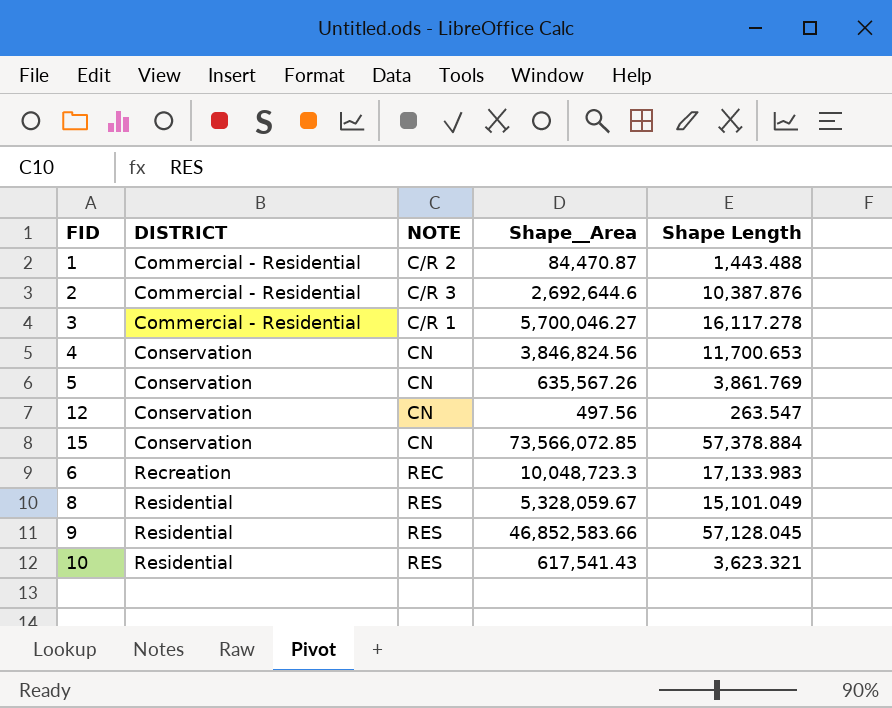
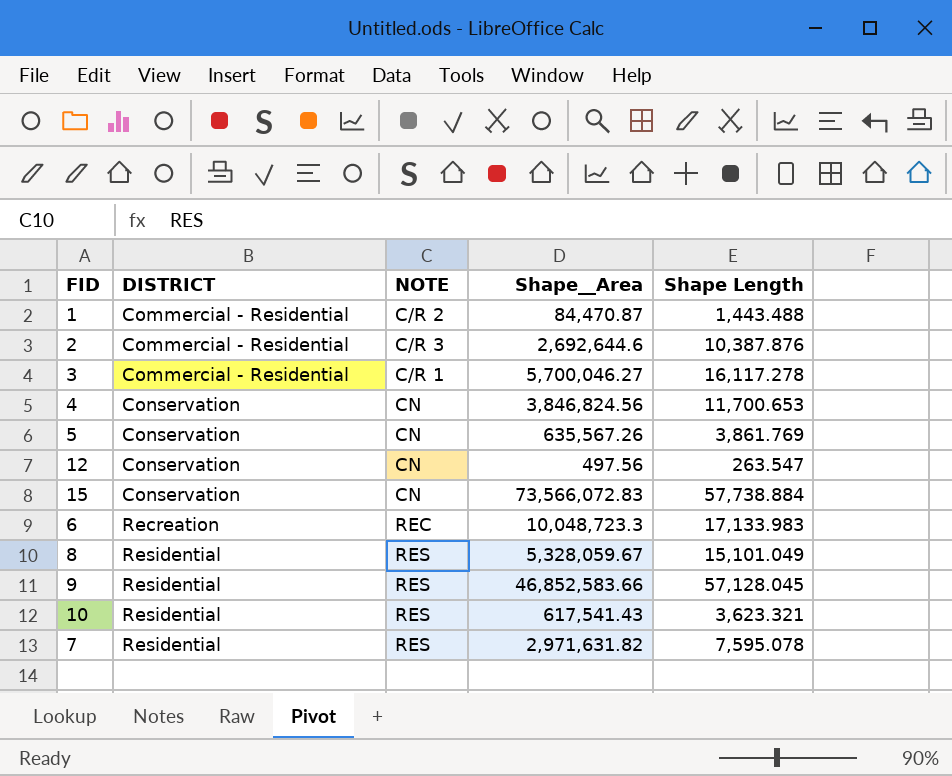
15 | Shape__Area: 73,566,072.85 -> 73,566,072.83
15 | Shape Length: 57,378.884 -> 57,738.884
row 7: none -> Residential | RES | 2,971,631.82 | 7,595.078

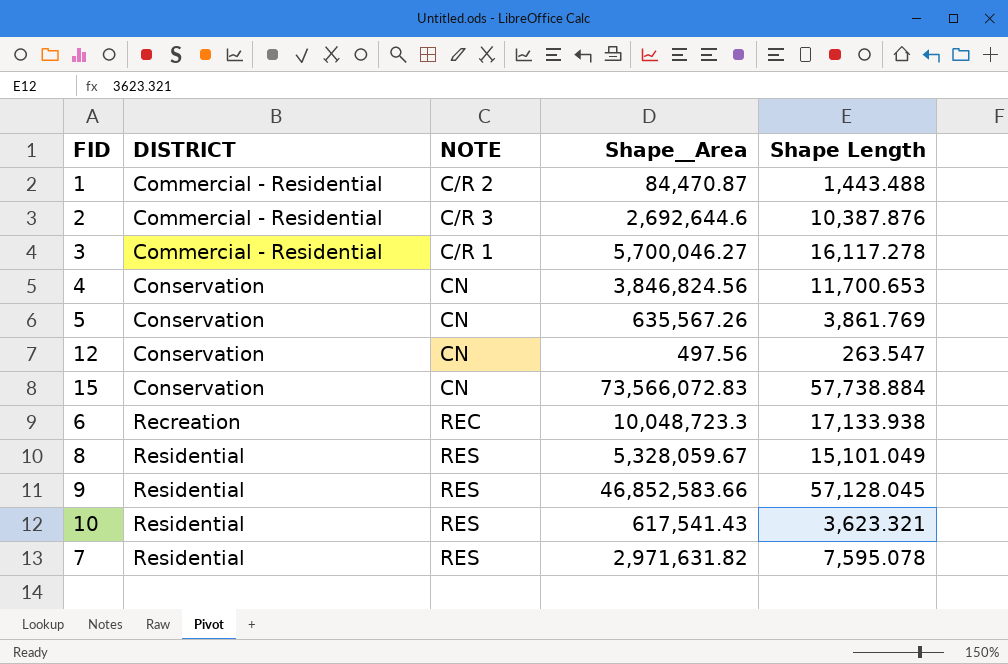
6 | Shape Length: 17,133.983 -> 17,133.938

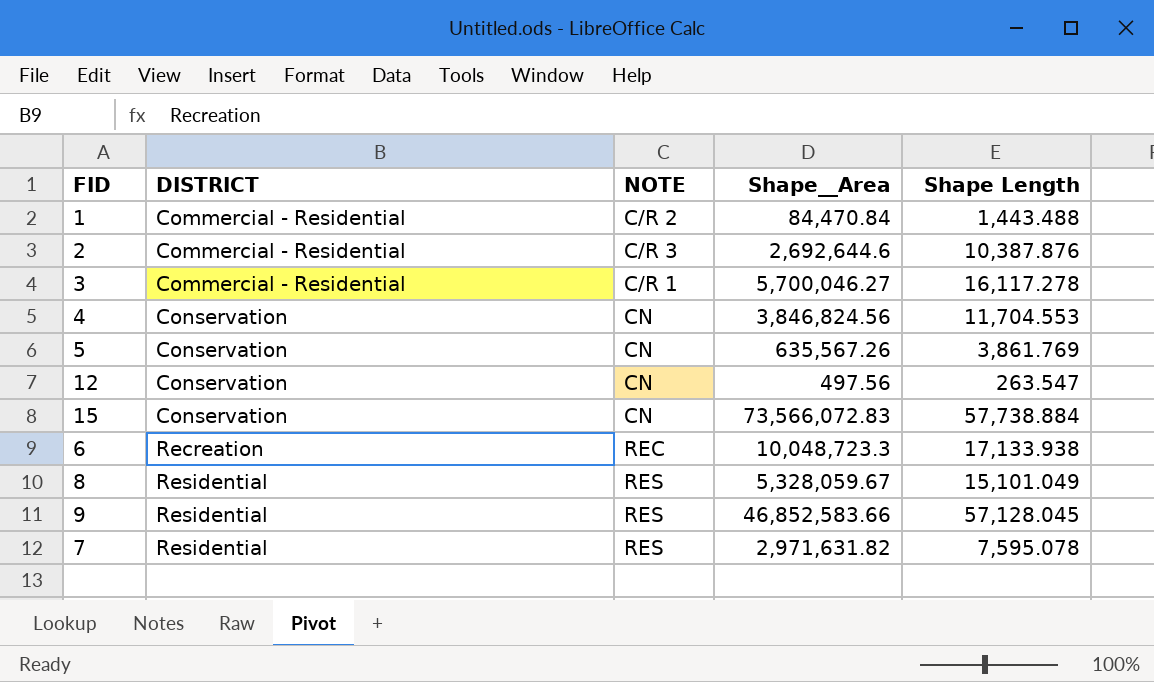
row 10: Residential | RES | 617,541.43 | 3,623.321 -> none
1 | Shape__Area: 84,470.87 -> 84,470.84
4 | Shape Length: 11,700.653 -> 11,704.553

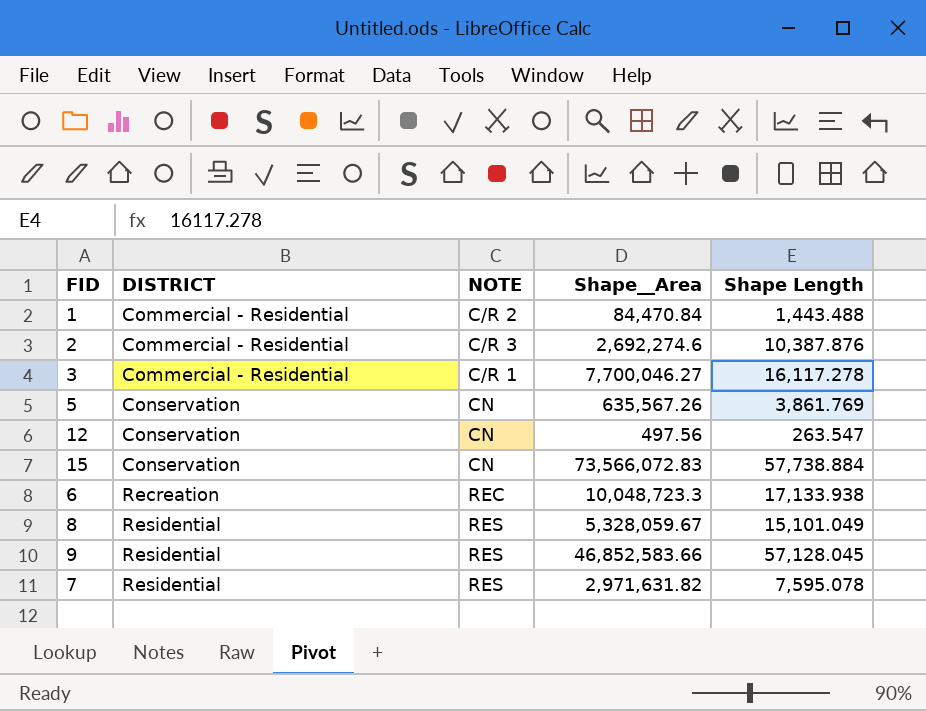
row 4: Conservation | CN | 3,846,824.56 | 11,704.553 -> none
2 | Shape__Area: 2,692,644.6 -> 2,692,274.6
3 | Shape__Area: 5,700,046.27 -> 7,700,046.27

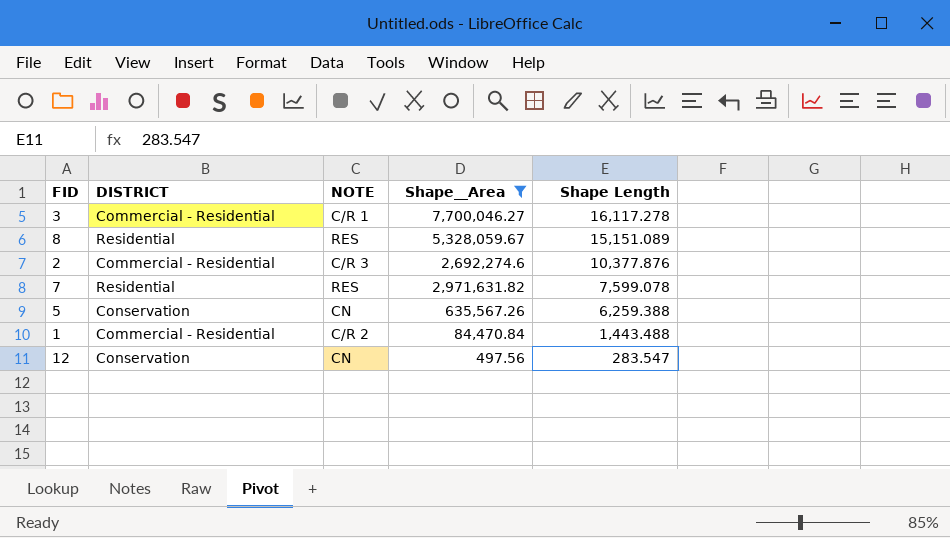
filter: none -> Shape__Area <= 7,700,046.27
row order: DISTRICT ascending -> Shape Length descending
8 | Shape Length: 15,101.049 -> 15,151.089
2 | Shape Length: 10,387.876 -> 10,377.876
7 | Shape Length: 7,595.078 -> 7,599.078
5 | Shape Length: 3,861.769 -> 6,259.388
12 | Shape Length: 263.547 -> 283.547

